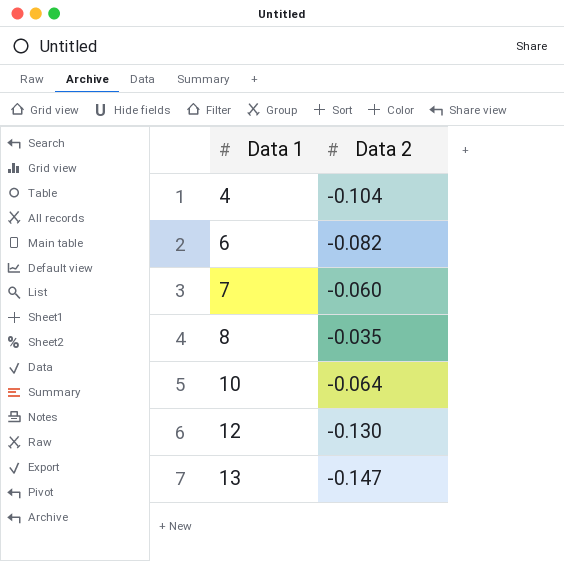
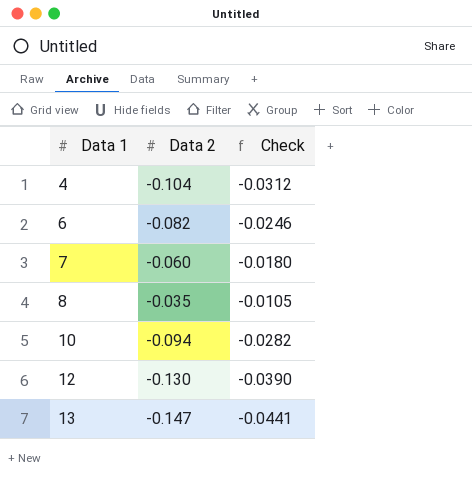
column Check | formula: none -> [Data 2] * 0.3
10 | Data 2: -0.064 -> -0.094

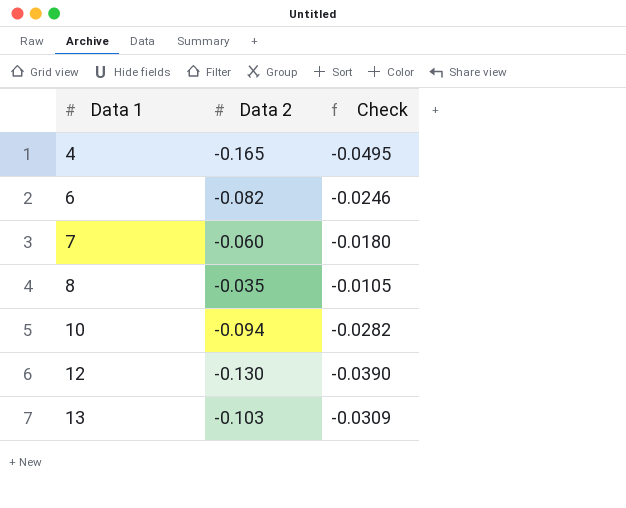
4 | Data 2: -0.104 -> -0.165
4 | Check: -0.0312 -> -0.0495
13 | Data 2: -0.147 -> -0.103
13 | Check: -0.0441 -> -0.0309

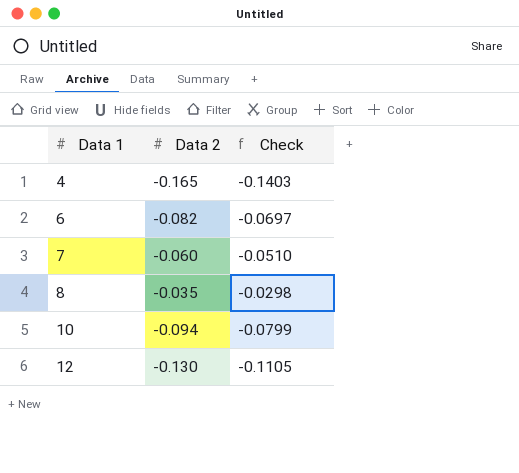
column Check | formula: [Data 2] * 0.3 -> [Data 2] * 0.85
row 13: -0.103 | -0.0309 -> none

